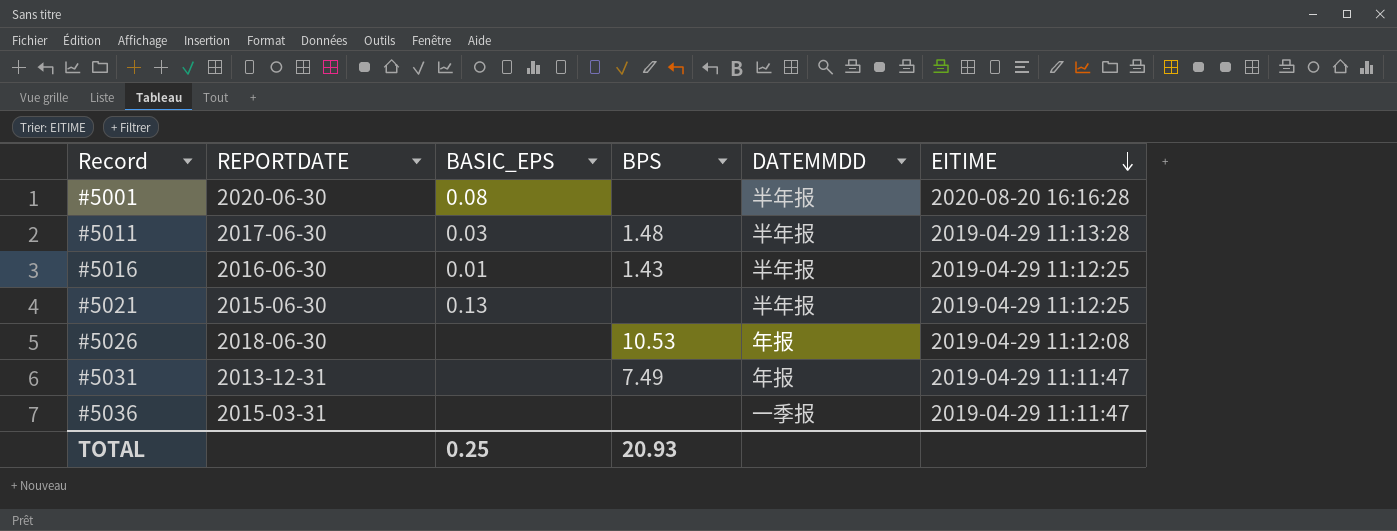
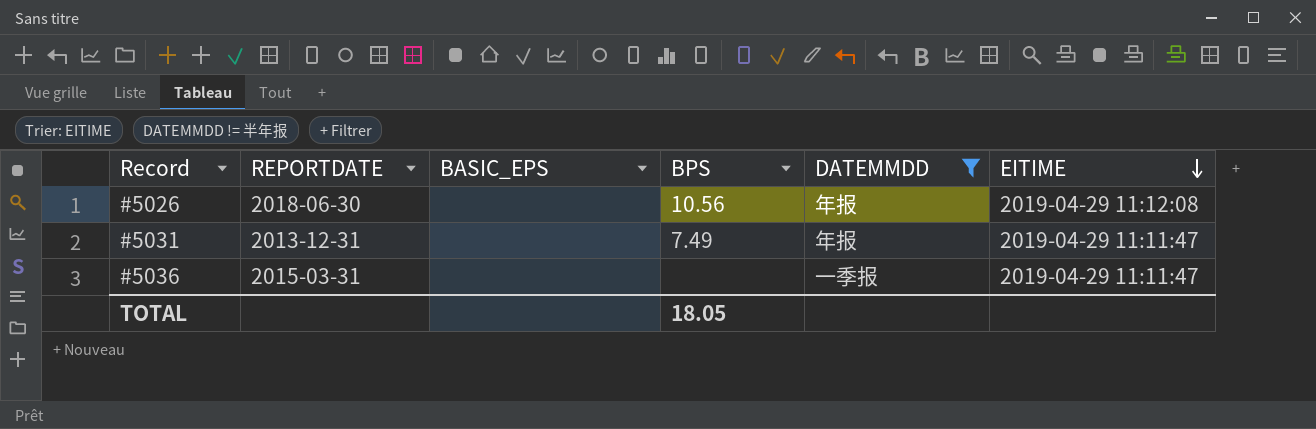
filter: none -> DATEMMDD != 半年报
#5026 | BPS: 10.53 -> 10.56
TOTAL | BASIC_EPS: 0.25 -> none
TOTAL | BPS: 20.93 -> 18.05

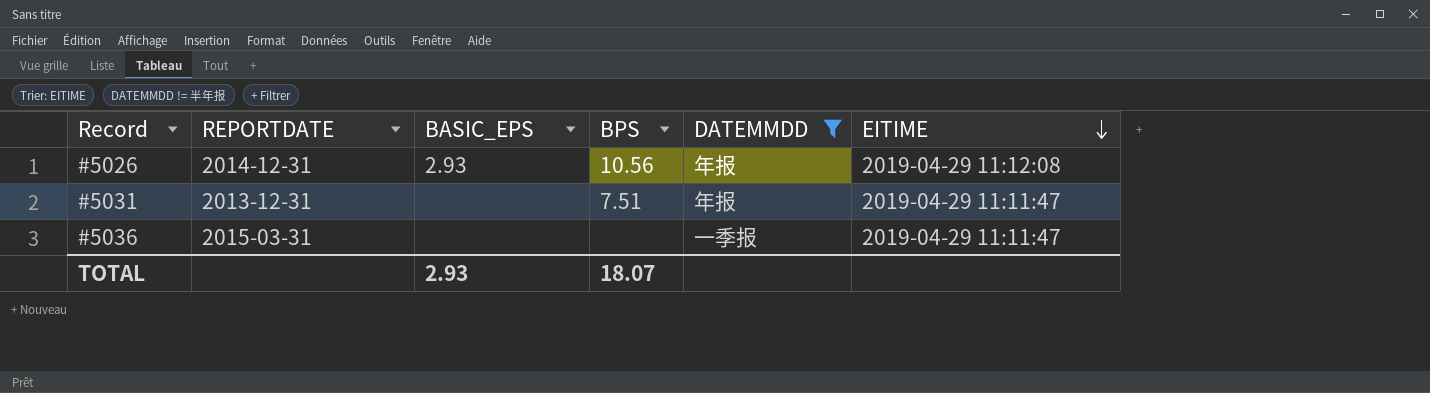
#5026 | REPORTDATE: 2018-06-30 -> 2014-12-31
#5026 | BASIC_EPS: none -> 2.93
#5031 | BPS: 7.49 -> 7.51
TOTAL | BASIC_EPS: none -> 2.93
TOTAL | BPS: 18.05 -> 18.07

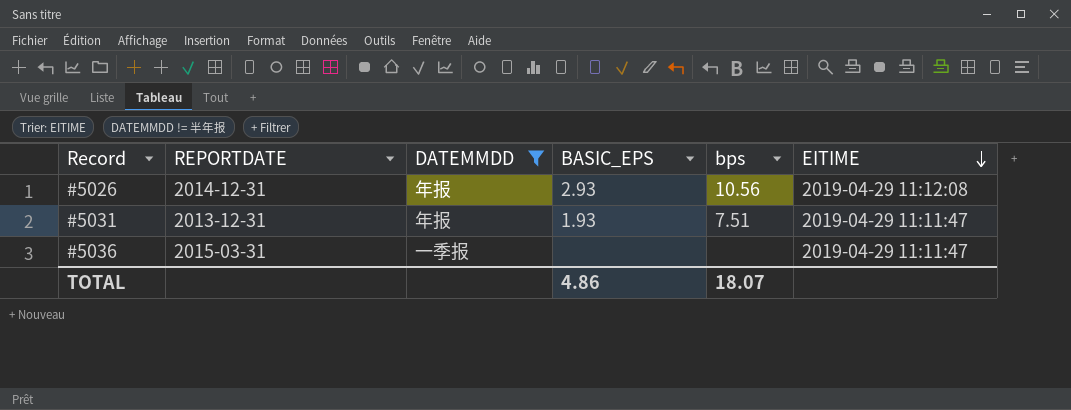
column DATEMMDD | position: 5 -> 3
column name: BPS -> bps
#5031 | BASIC_EPS: none -> 1.93
TOTAL | BASIC_EPS: 2.93 -> 4.86

